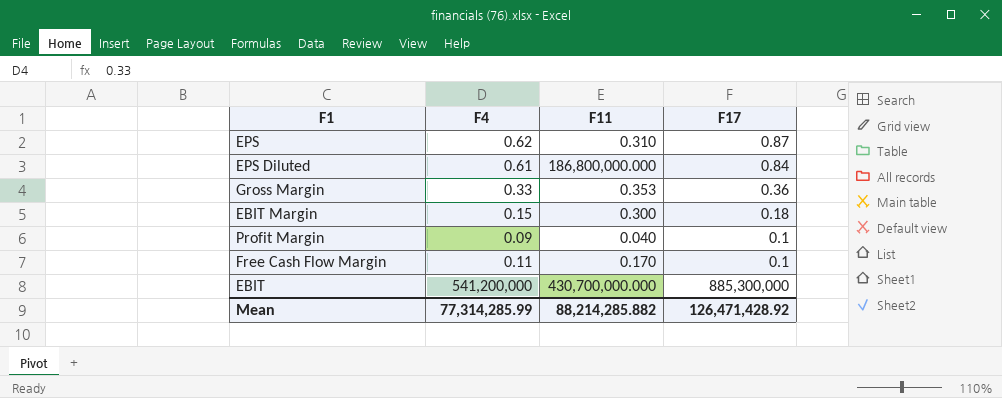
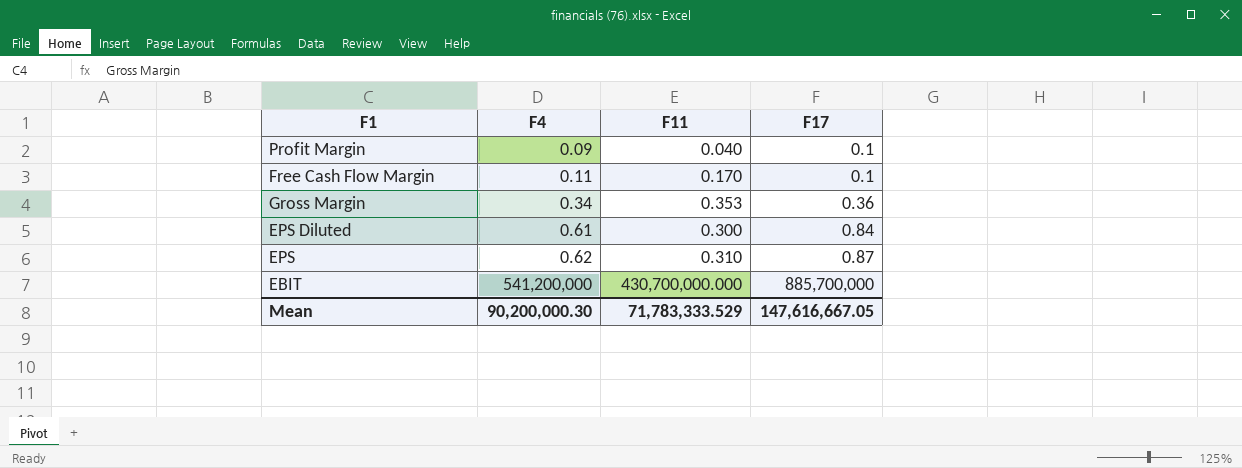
row order: none -> F4 ascending
row EBIT Margin: 0.15 | 0.300 | 0.18 -> none
Gross Margin | F4: 0.33 -> 0.34
EPS Diluted | F11: 186,800,000.000 -> 0.300
EBIT | F17: 885,300,000 -> 885,700,000
Mean | F4: 77,314,285.99 -> 90,200,000.30
Mean | F11: 88,214,285.882 -> 71,783,333.529
Mean | F17: 126,471,428.92 -> 147,616,667.05

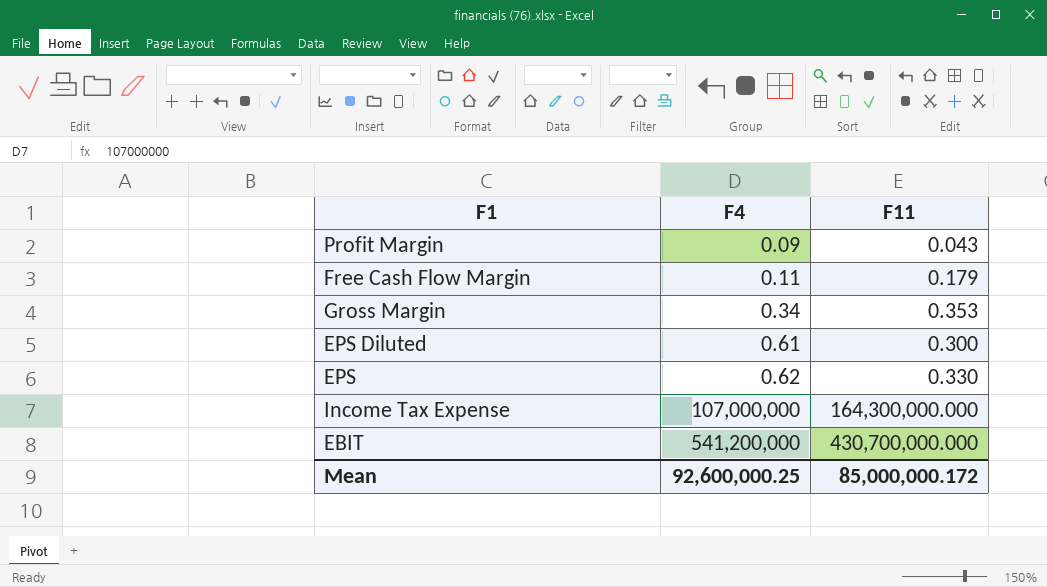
column F17 | position: 4 -> none
Profit Margin | F11: 0.040 -> 0.043
Free Cash Flow Margin | F11: 0.170 -> 0.179
EPS | F11: 0.310 -> 0.330
row Income Tax Expense: none -> 107,000,000 | 164,300,000.000
Mean | F4: 90,200,000.30 -> 92,600,000.25
Mean | F11: 71,783,333.529 -> 85,000,000.172

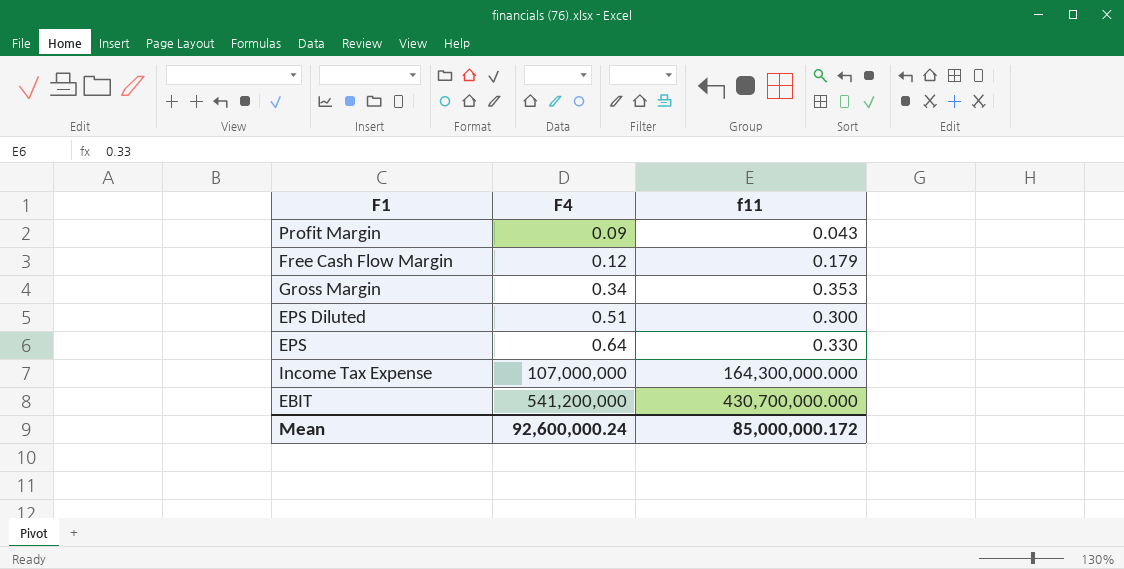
column name: F11 -> f11
Free Cash Flow Margin | F4: 0.11 -> 0.12
EPS Diluted | F4: 0.61 -> 0.51
EPS | F4: 0.62 -> 0.64
Mean | F4: 92,600,000.25 -> 92,600,000.24

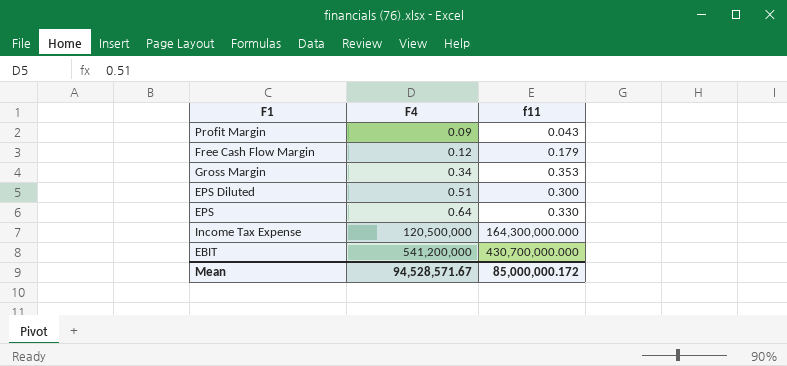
Income Tax Expense | F4: 107,000,000 -> 120,500,000
Mean | F4: 92,600,000.24 -> 94,528,571.67

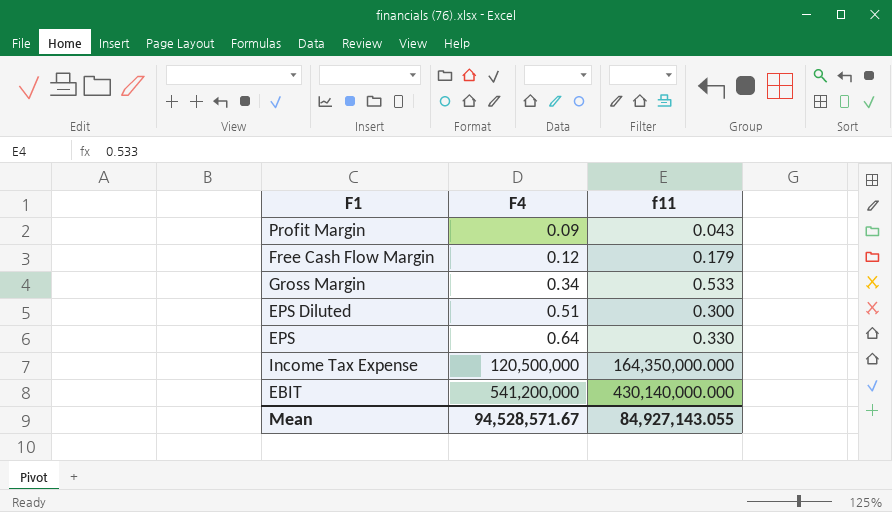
Gross Margin | f11: 0.353 -> 0.533
Income Tax Expense | f11: 164,300,000.000 -> 164,350,000.000
EBIT | f11: 430,700,000.000 -> 430,140,000.000
Mean | f11: 85,000,000.172 -> 84,927,143.055

